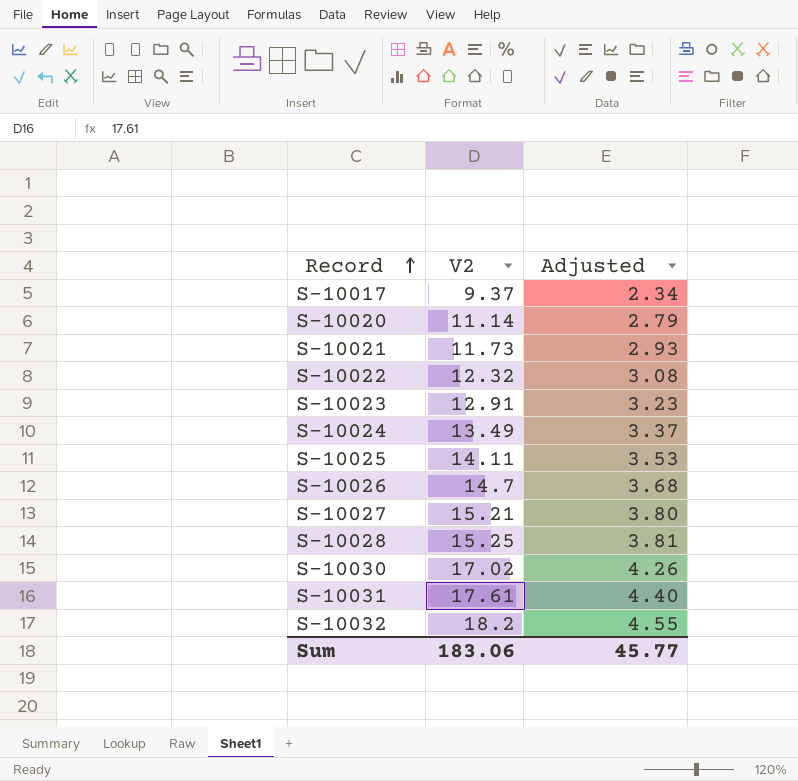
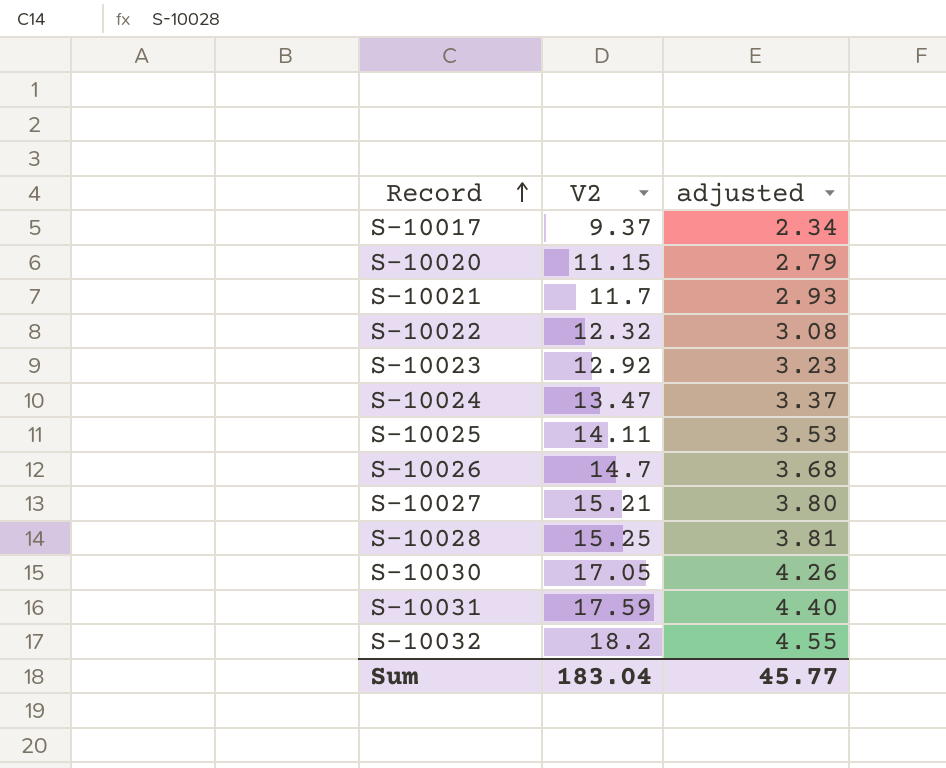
column name: Adjusted -> adjusted
S-10020 | V2: 11.14 -> 11.15
S-10021 | V2: 11.73 -> 11.7
S-10023 | V2: 12.91 -> 12.92
S-10024 | V2: 13.49 -> 13.47
S-10030 | V2: 17.02 -> 17.05
S-10031 | V2: 17.61 -> 17.59
Sum | V2: 183.06 -> 183.04

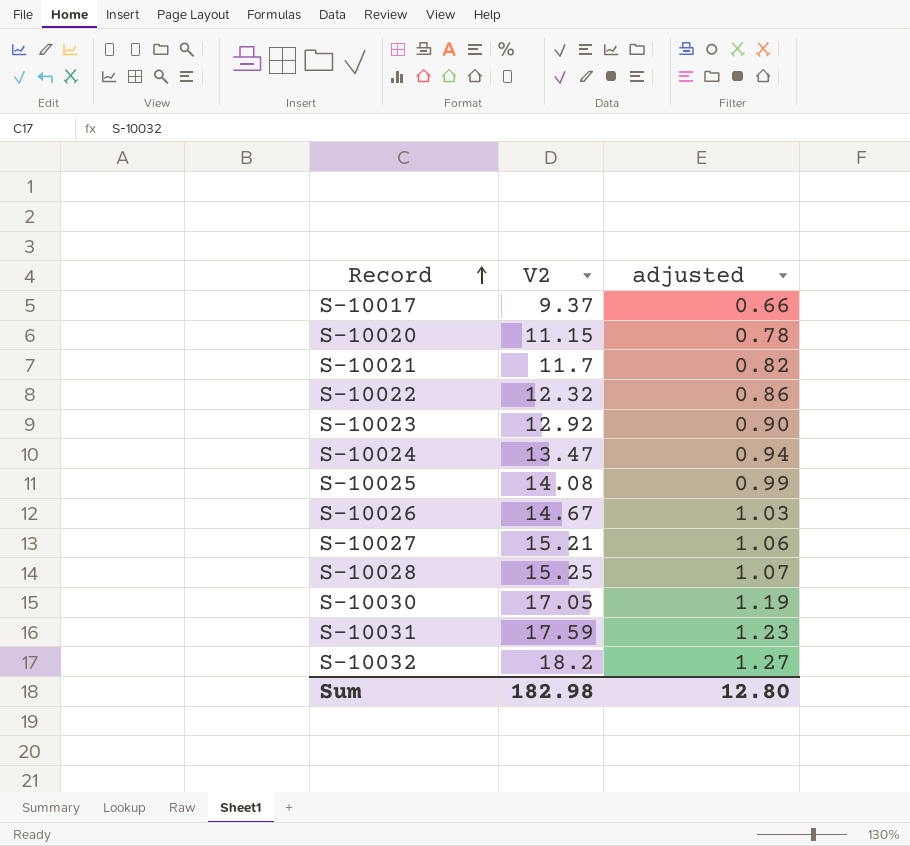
column adjusted | formula: [V2] * 0.25 -> [V2] * 0.07
S-10025 | V2: 14.11 -> 14.08
S-10026 | V2: 14.7 -> 14.67
Sum | V2: 183.04 -> 182.98
Sum | adjusted: 45.77 -> 12.80

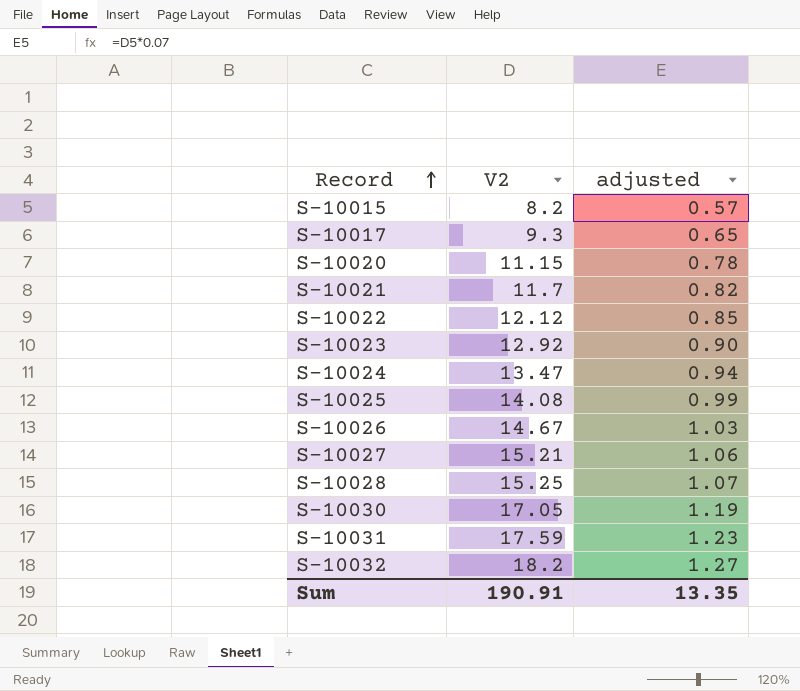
row S-10015: none -> 8.2 | 0.57
S-10017 | V2: 9.37 -> 9.3
S-10017 | adjusted: 0.66 -> 0.65
S-10022 | V2: 12.32 -> 12.12
S-10022 | adjusted: 0.86 -> 0.85
Sum | V2: 182.98 -> 190.91
Sum | adjusted: 12.80 -> 13.35

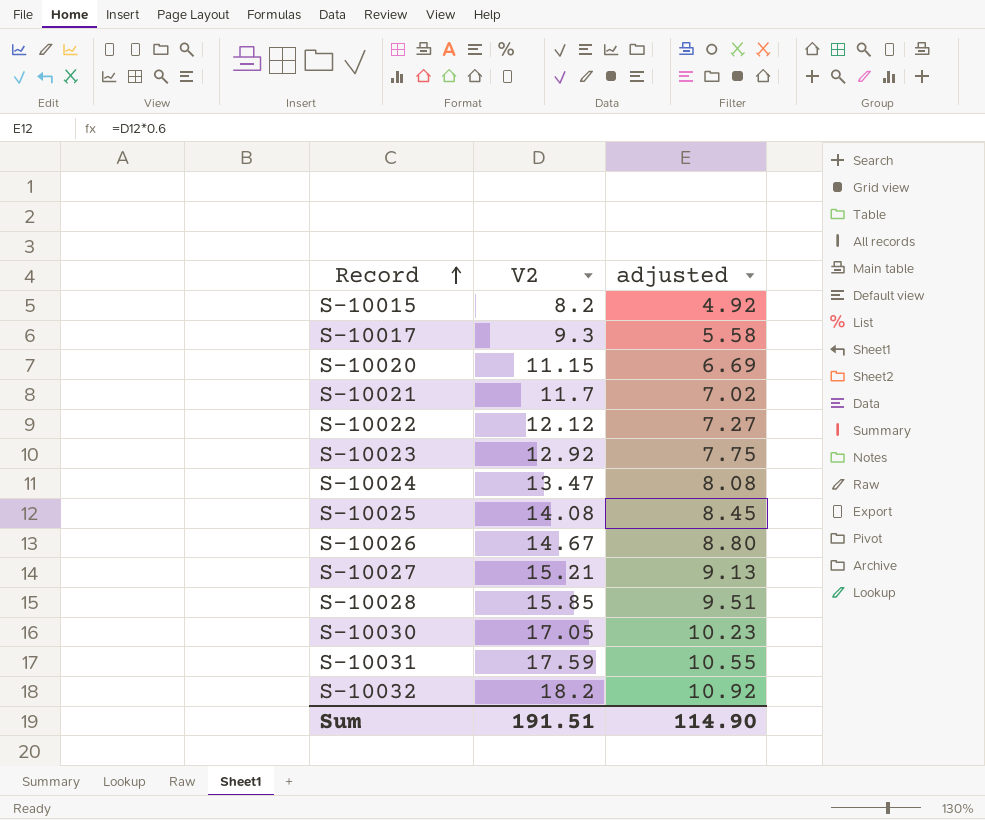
column adjusted | formula: [V2] * 0.07 -> [V2] * 0.6
S-10028 | V2: 15.25 -> 15.85
Sum | V2: 190.91 -> 191.51
Sum | adjusted: 13.35 -> 114.90

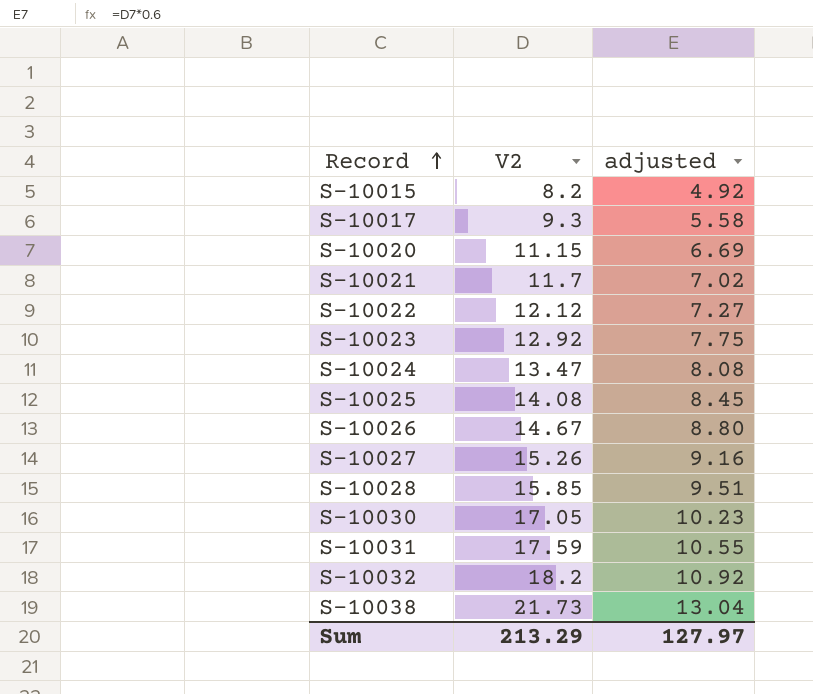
S-10027 | V2: 15.21 -> 15.26
S-10027 | adjusted: 9.13 -> 9.16
row S-10038: none -> 21.73 | 13.04
Sum | V2: 191.51 -> 213.29
Sum | adjusted: 114.90 -> 127.97

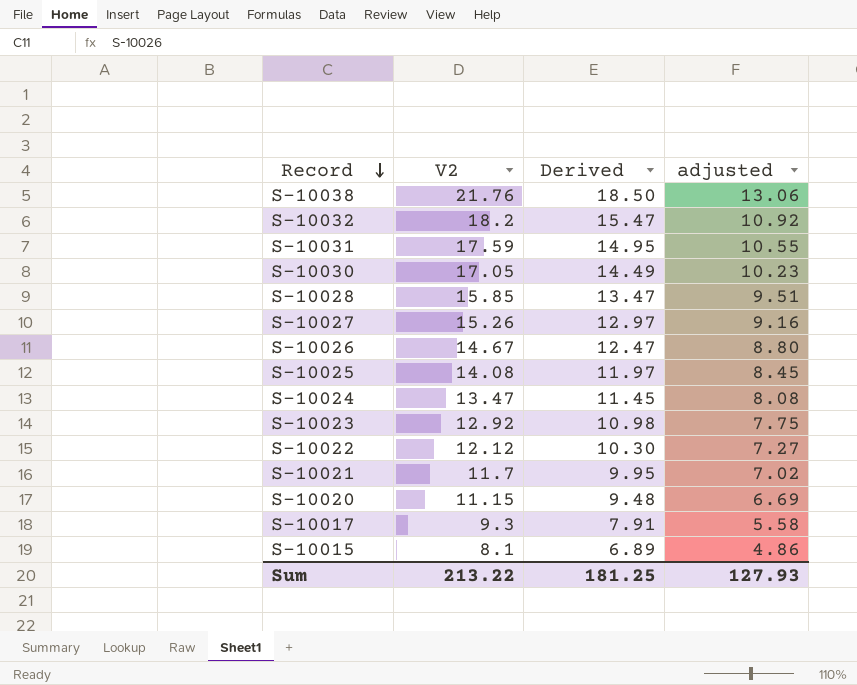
row order: Record ascending -> Record descending
column Derived | formula: none -> [V2] * 0.85
S-10038 | V2: 21.73 -> 21.76
S-10038 | adjusted: 13.04 -> 13.06
S-10015 | V2: 8.2 -> 8.1
S-10015 | adjusted: 4.92 -> 4.86
Sum | V2: 213.29 -> 213.22
Sum | adjusted: 127.97 -> 127.93

